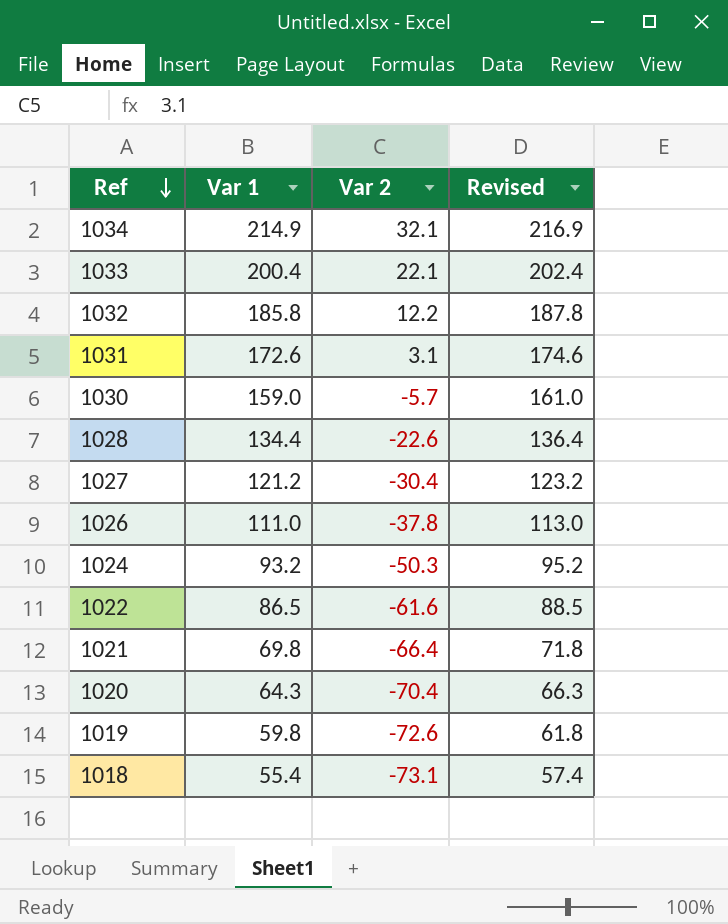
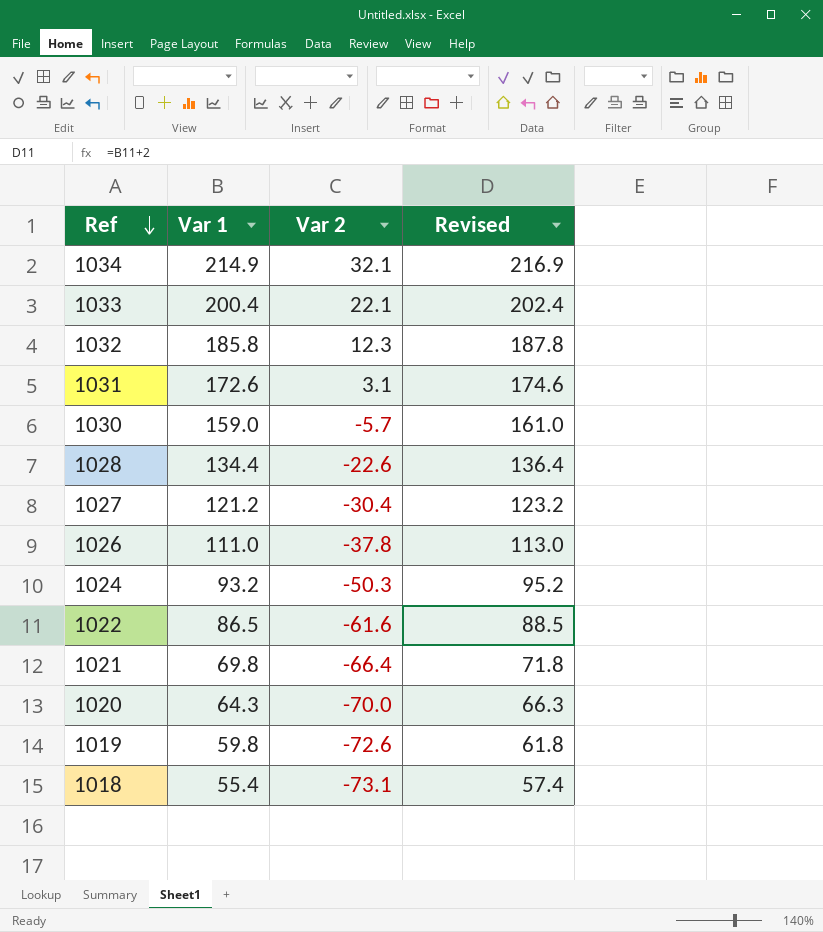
1032 | Var 2: 12.2 -> 12.3
1020 | Var 2: -70.4 -> -70.0

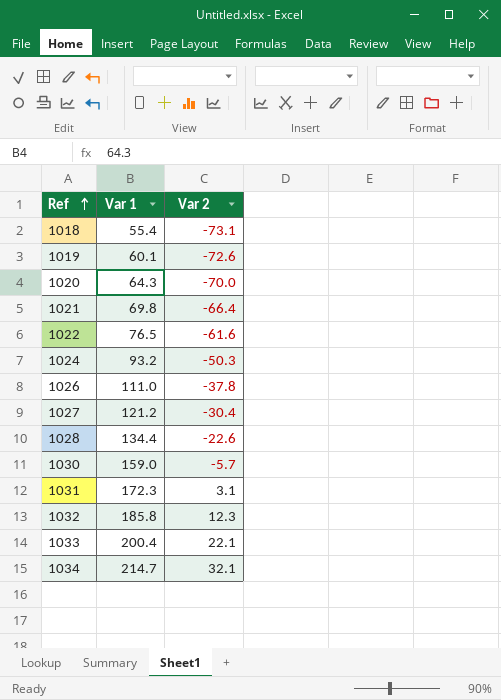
row order: Ref descending -> Ref ascending
column Revised | formula: [Var 1] + 2 -> none
1019 | Var 1: 59.8 -> 60.1
1022 | Var 1: 86.5 -> 76.5
1031 | Var 1: 172.6 -> 172.3
1034 | Var 1: 214.9 -> 214.7

